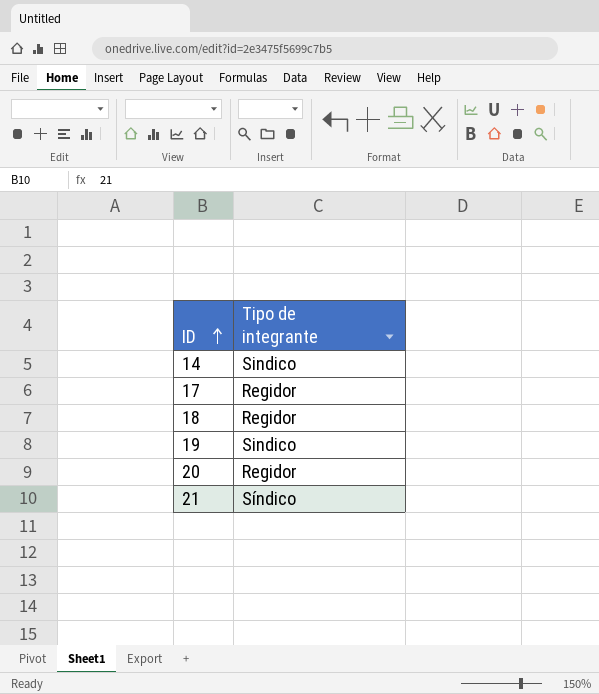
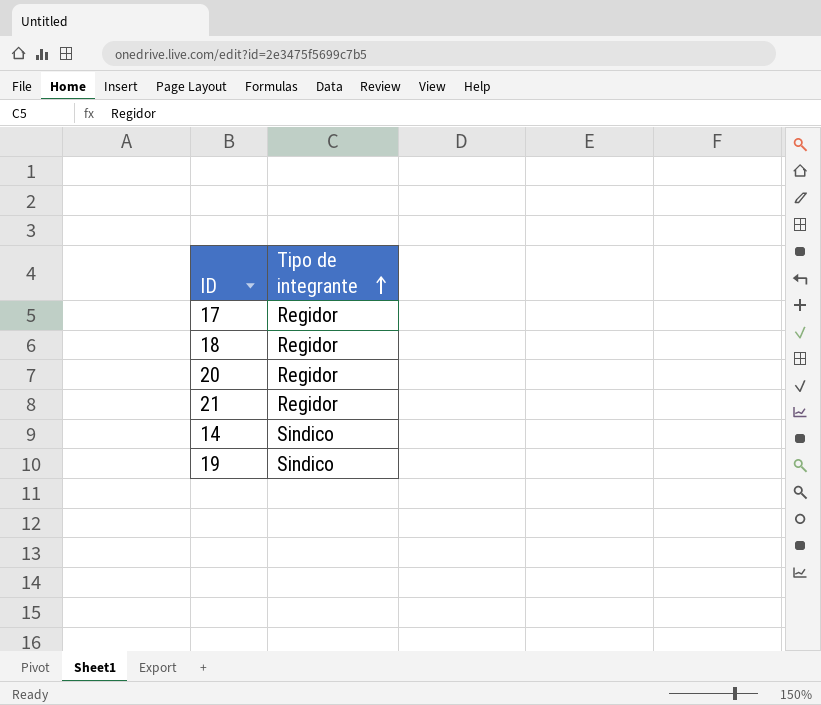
row order: ID ascending -> Tipo de integrante ascending
21 | Tipo de integrante: Síndico -> Regidor

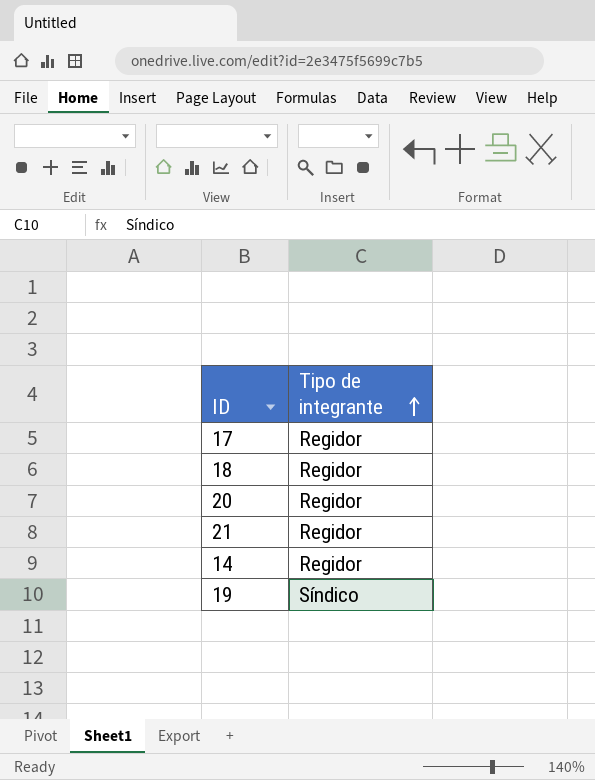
14 | Tipo de integrante: Sindico -> Regidor
19 | Tipo de integrante: Sindico -> Síndico

